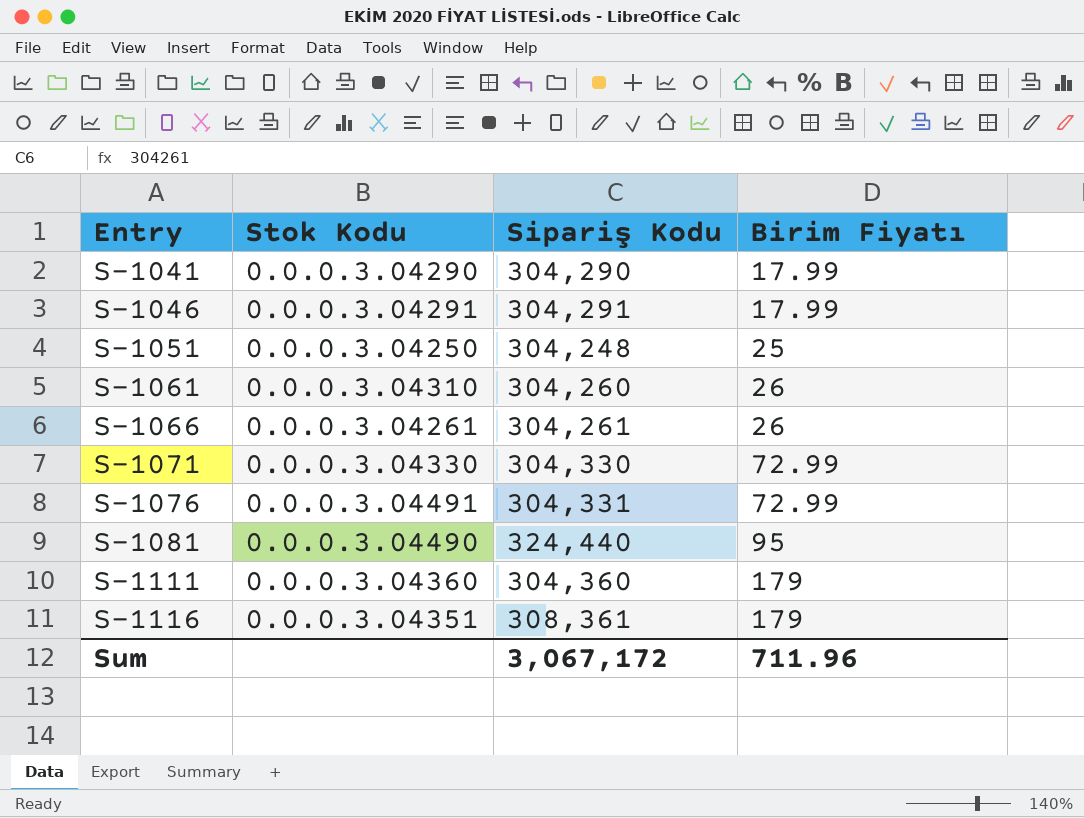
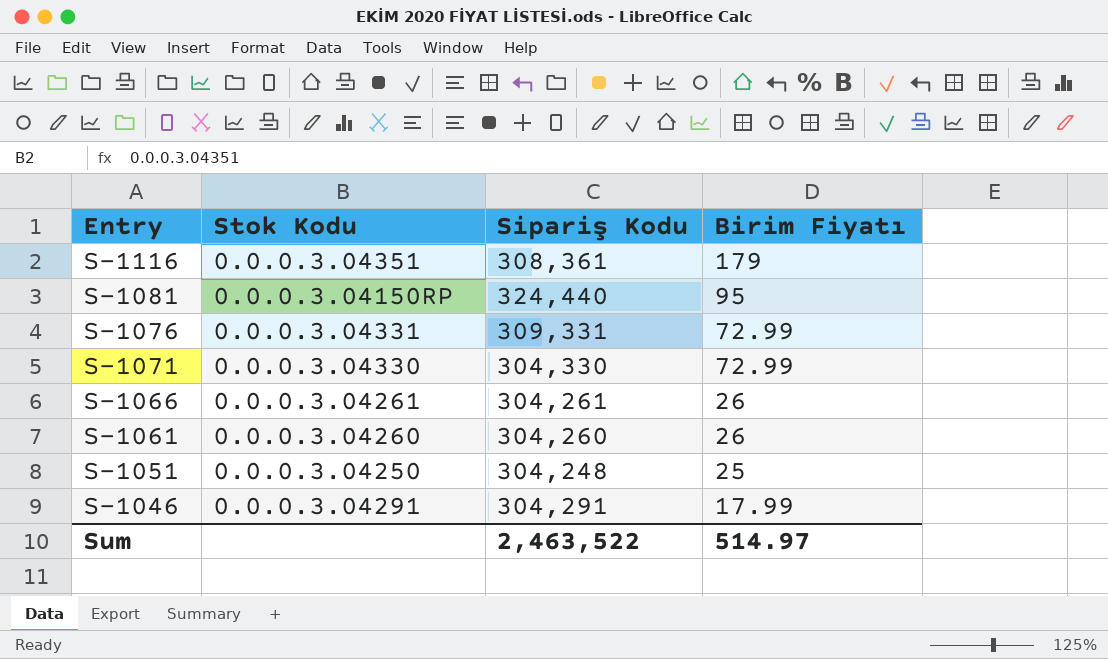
row order: Entry ascending -> Entry descending
row S-1041: 0.0.0.3.04290 | 304,290 | 17.99 -> none
row S-1111: 0.0.0.3.04360 | 304,360 | 179 -> none
S-1081 | Stok Kodu: 0.0.0.3.04490 -> 0.0.0.3.04150RP
S-1076 | Stok Kodu: 0.0.0.3.04491 -> 0.0.0.3.04331
S-1076 | Sipariş Kodu: 304,331 -> 309,331
S-1061 | Stok Kodu: 0.0.0.3.04310 -> 0.0.0.3.04260
Sum | Sipariş Kodu: 3,067,172 -> 2,463,522
Sum | Birim Fiyatı: 711.96 -> 514.97

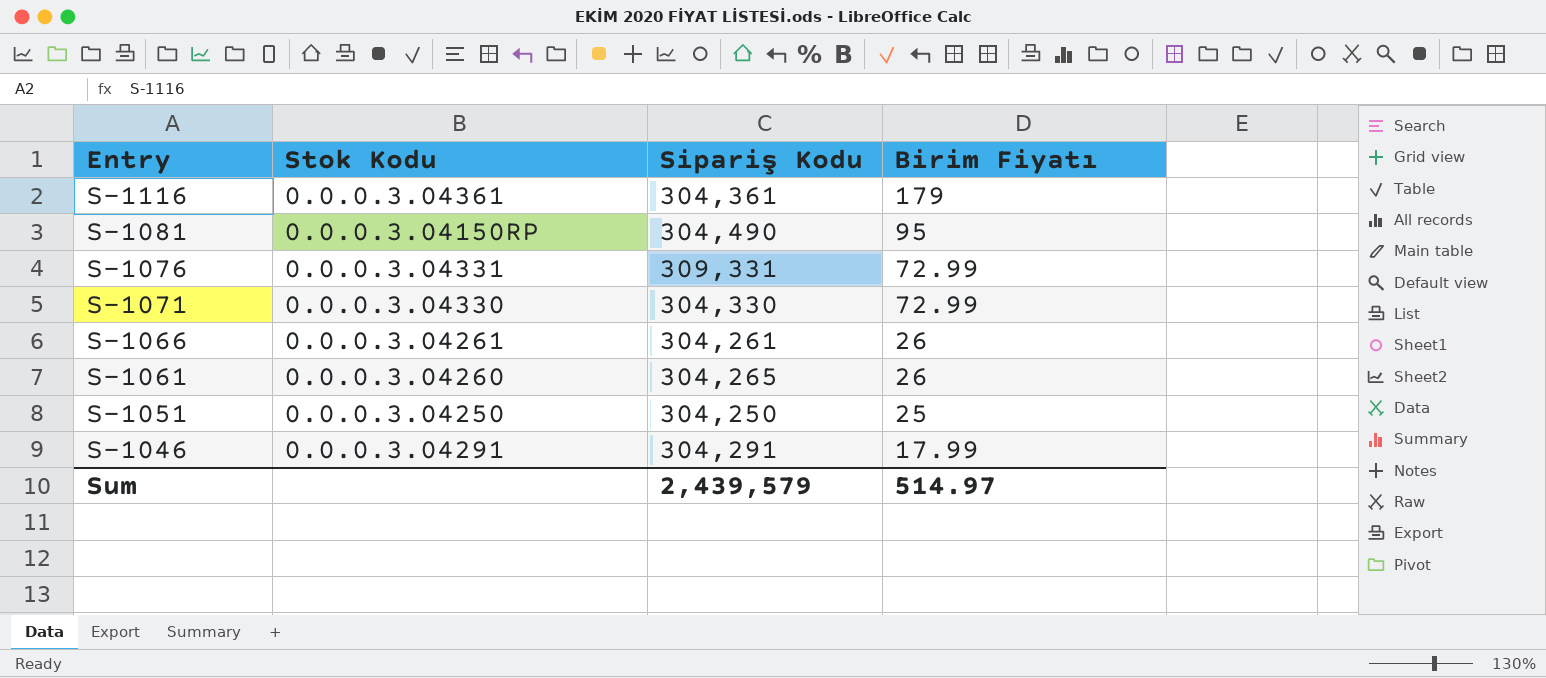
S-1116 | Stok Kodu: 0.0.0.3.04351 -> 0.0.0.3.04361
S-1116 | Sipariş Kodu: 308,361 -> 304,361
S-1081 | Sipariş Kodu: 324,440 -> 304,490
S-1061 | Sipariş Kodu: 304,260 -> 304,265
S-1051 | Sipariş Kodu: 304,248 -> 304,250
Sum | Sipariş Kodu: 2,463,522 -> 2,439,579

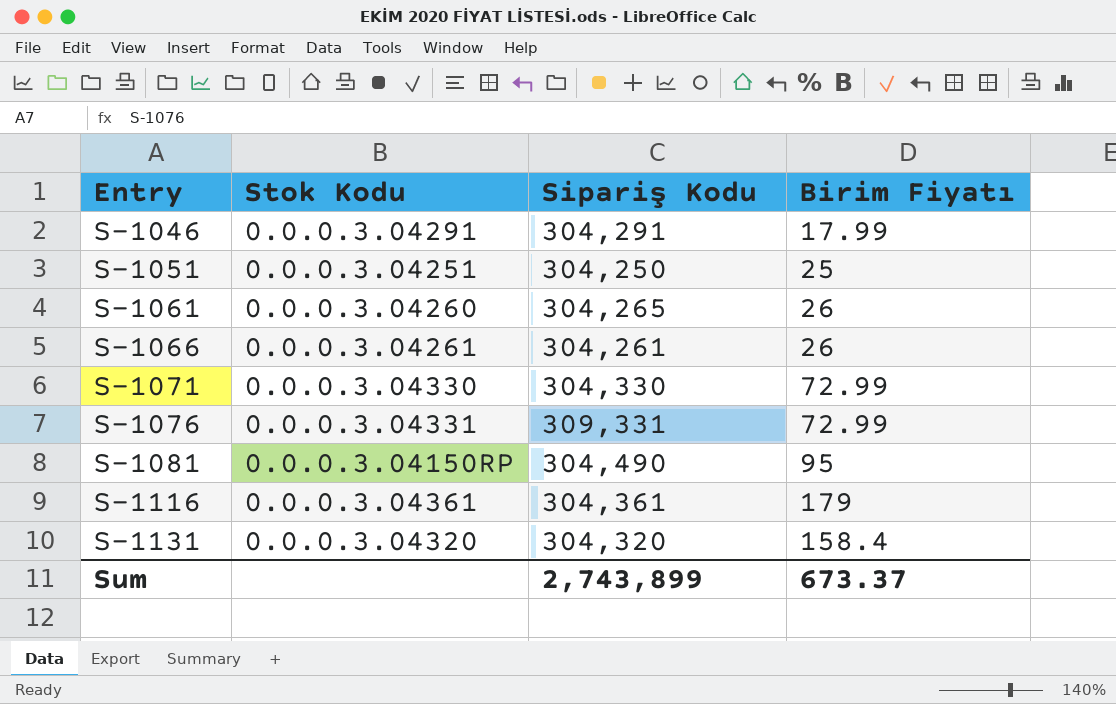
row order: Entry descending -> Entry ascending
S-1051 | Stok Kodu: 0.0.0.3.04250 -> 0.0.0.3.04251
row S-1131: none -> 0.0.0.3.04320 | 304,320 | 158.4
Sum | Sipariş Kodu: 2,439,579 -> 2,743,899
Sum | Birim Fiyatı: 514.97 -> 673.37

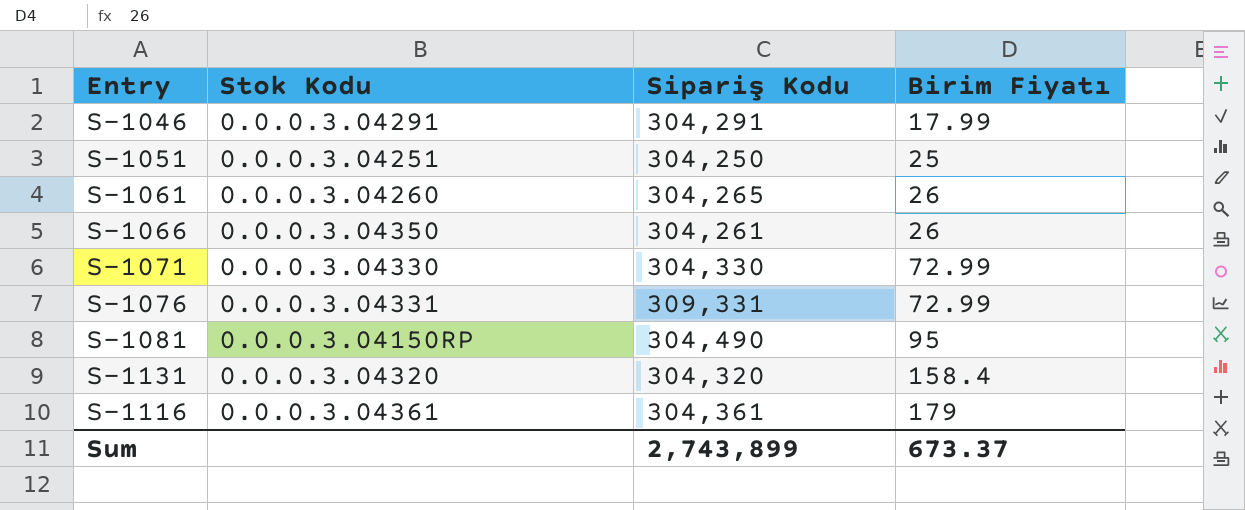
row order: Entry ascending -> Birim Fiyatı ascending
S-1066 | Stok Kodu: 0.0.0.3.04261 -> 0.0.0.3.04350

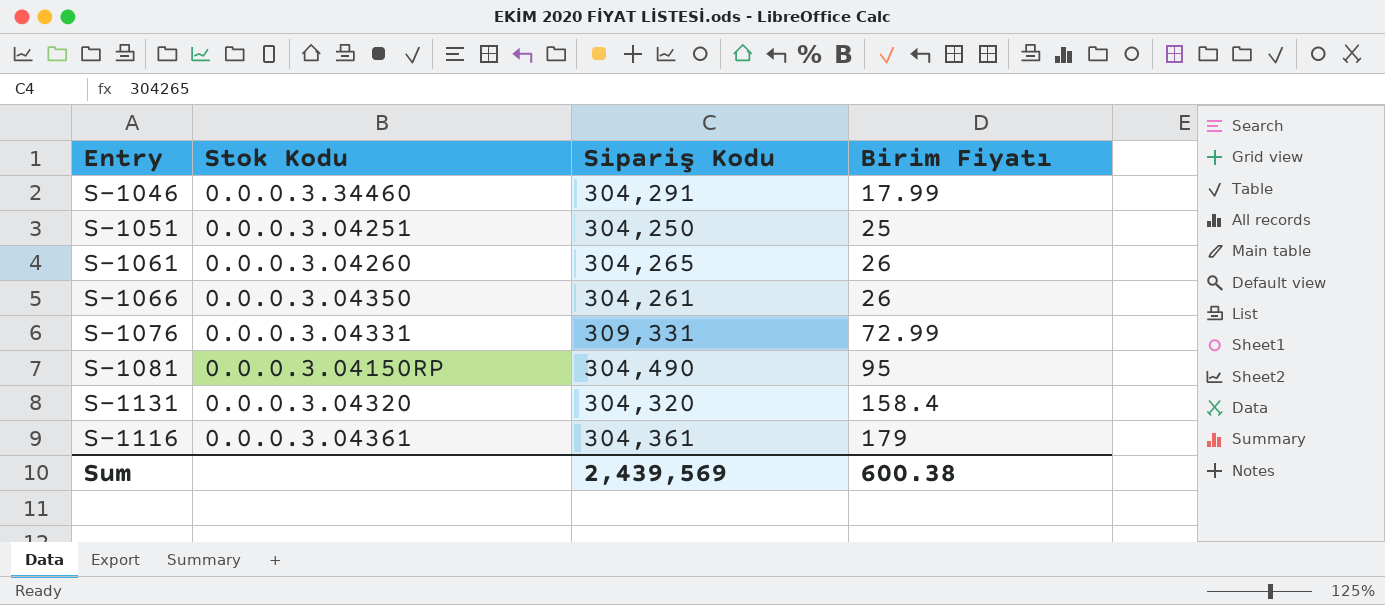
row S-1071: 0.0.0.3.04330 | 304,330 | 72.99 -> none
S-1046 | Stok Kodu: 0.0.0.3.04291 -> 0.0.0.3.34460
Sum | Sipariş Kodu: 2,743,899 -> 2,439,569
Sum | Birim Fiyatı: 673.37 -> 600.38

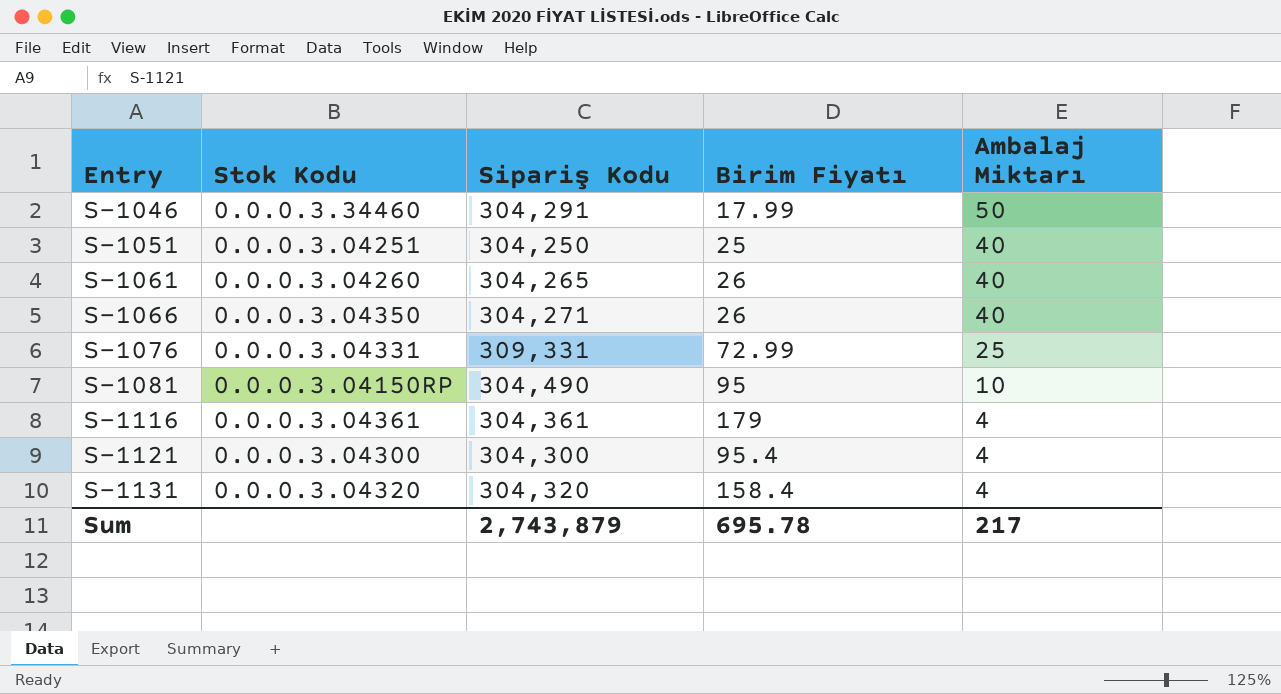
row order: Birim Fiyatı ascending -> Entry ascending
column Ambalaj Miktarı | position: none -> 5
S-1066 | Sipariş Kodu: 304,261 -> 304,271
row S-1121: none -> 0.0.0.3.04300 | 304,300 | 95.4 | 4
Sum | Sipariş Kodu: 2,439,569 -> 2,743,879
Sum | Birim Fiyatı: 600.38 -> 695.78

